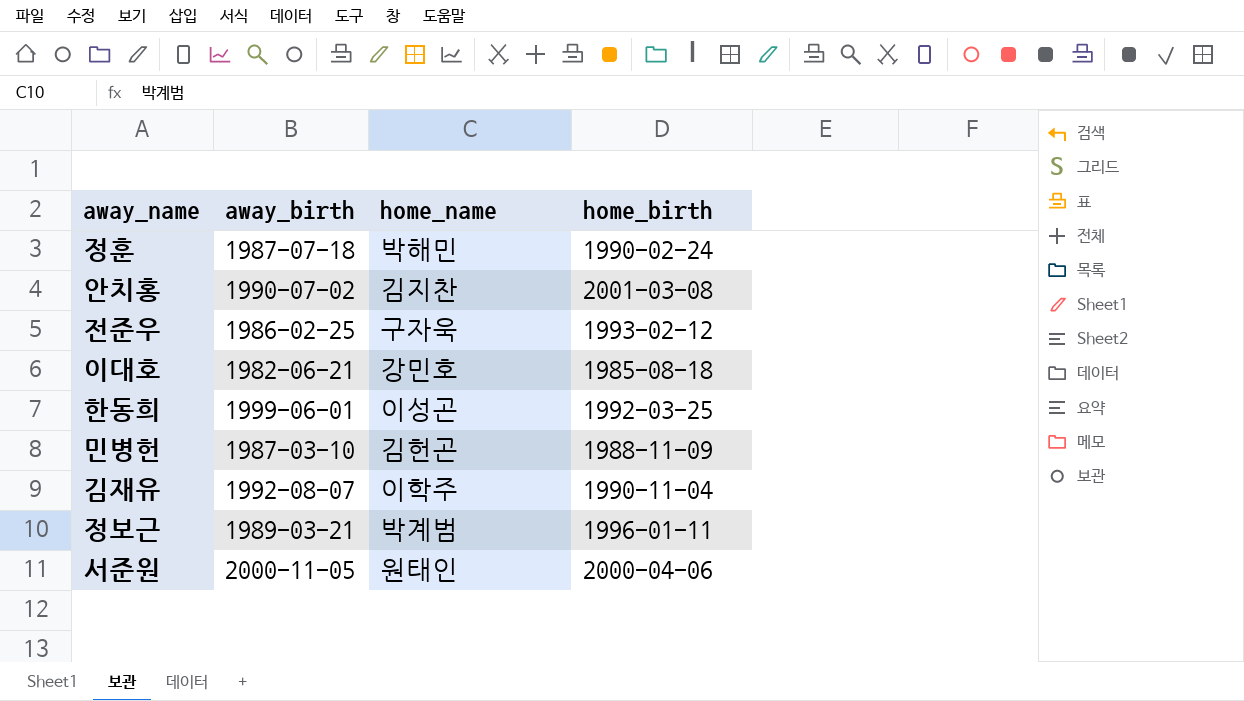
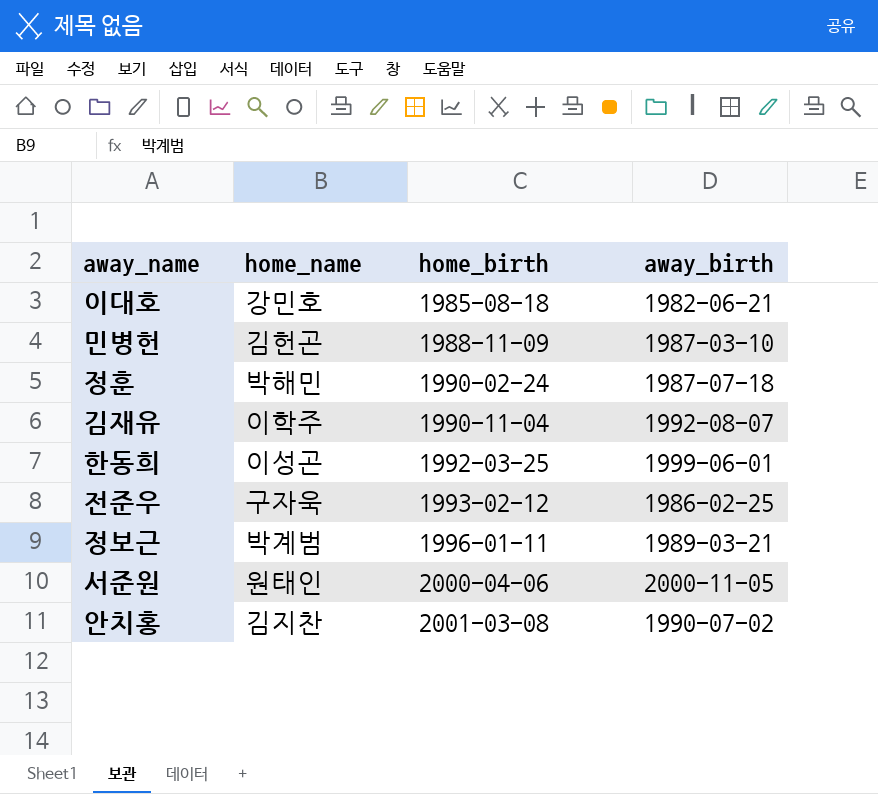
row order: none -> home_birth ascending
column away_birth | position: 2 -> 4

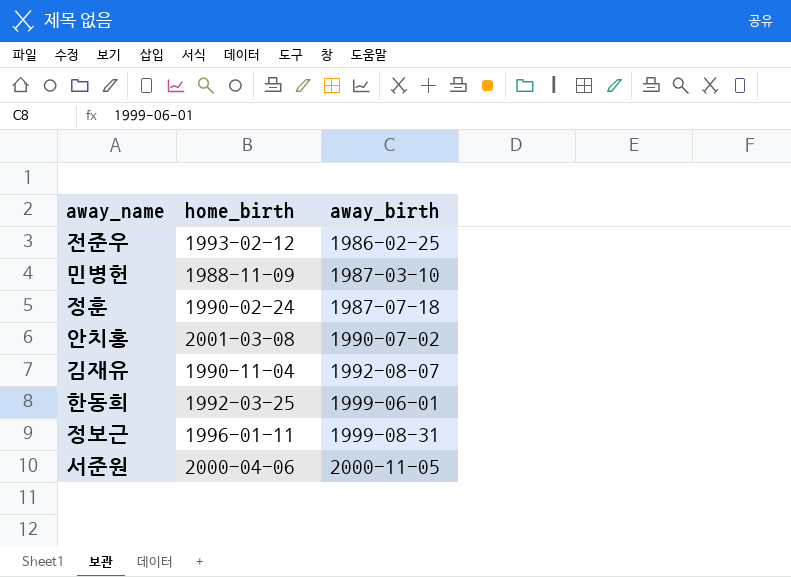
row order: home_birth ascending -> away_birth ascending
column home_name | position: 2 -> none
row 이대호: 강민호 | 1985-08-18 | 1982-06-21 -> none
정보근 | away_birth: 1989-03-21 -> 1999-08-31

